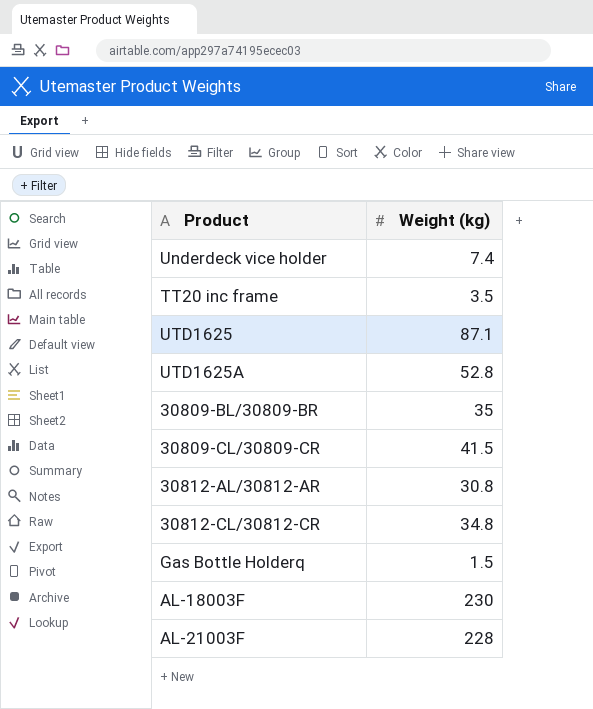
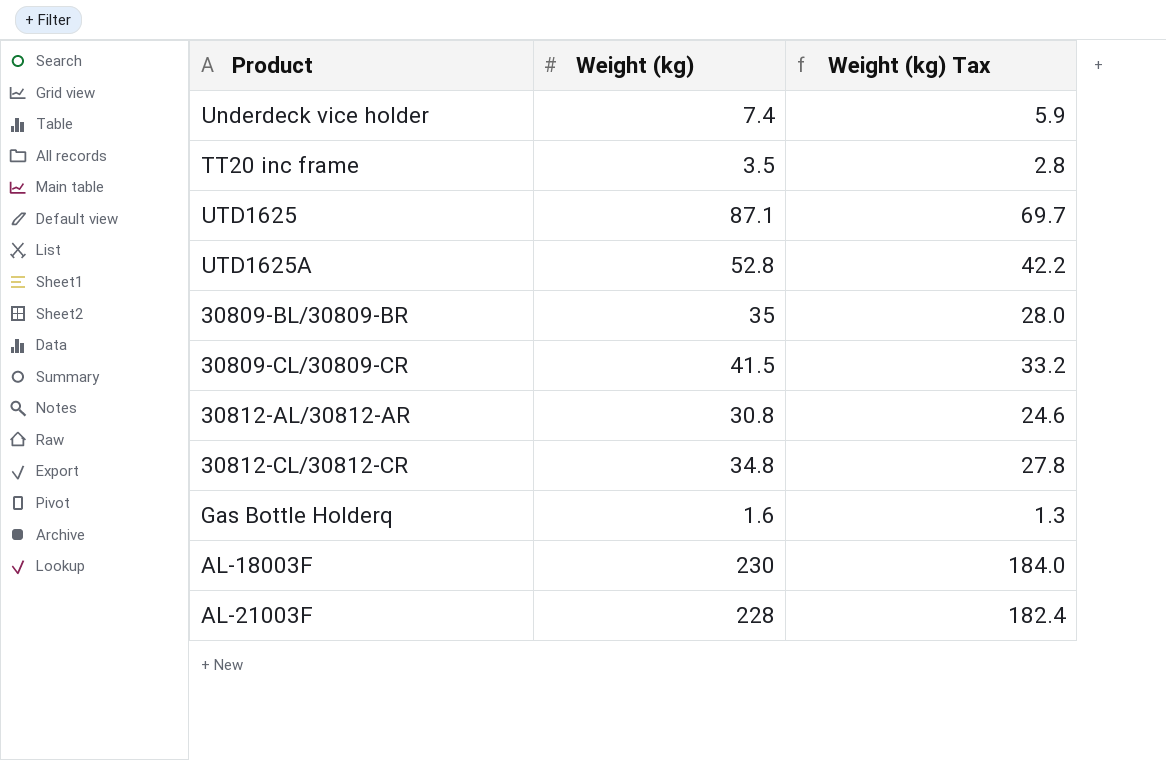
column Weight (kg) Tax | formula: none -> [Weight (kg)] * 0.8
Gas Bottle Holderq | Weight (kg): 1.5 -> 1.6

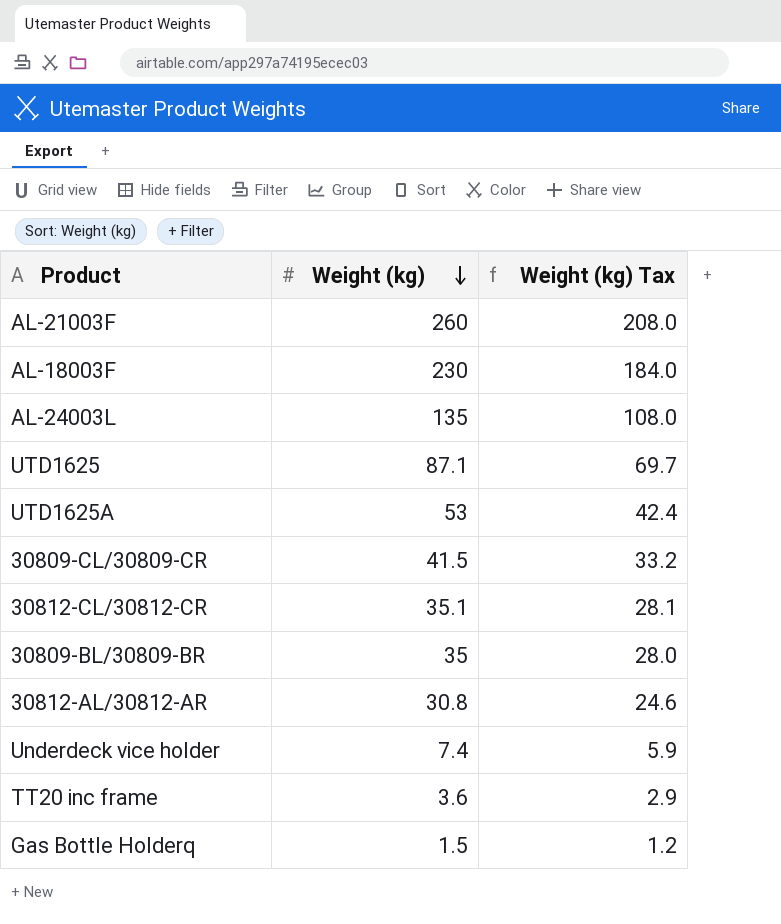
row order: none -> Weight (kg) descending
AL-21003F | Weight (kg): 228 -> 260
AL-21003F | Weight (kg) Tax: 182.4 -> 208.0
row AL-24003L: none -> 135 | 108.0
UTD1625A | Weight (kg): 52.8 -> 53
UTD1625A | Weight (kg) Tax: 42.2 -> 42.4
30812-CL/30812-CR | Weight (kg): 34.8 -> 35.1
30812-CL/30812-CR | Weight (kg) Tax: 27.8 -> 28.1
TT20 inc frame | Weight (kg): 3.5 -> 3.6
TT20 inc frame | Weight (kg) Tax: 2.8 -> 2.9
Gas Bottle Holderq | Weight (kg): 1.6 -> 1.5
Gas Bottle Holderq | Weight (kg) Tax: 1.3 -> 1.2

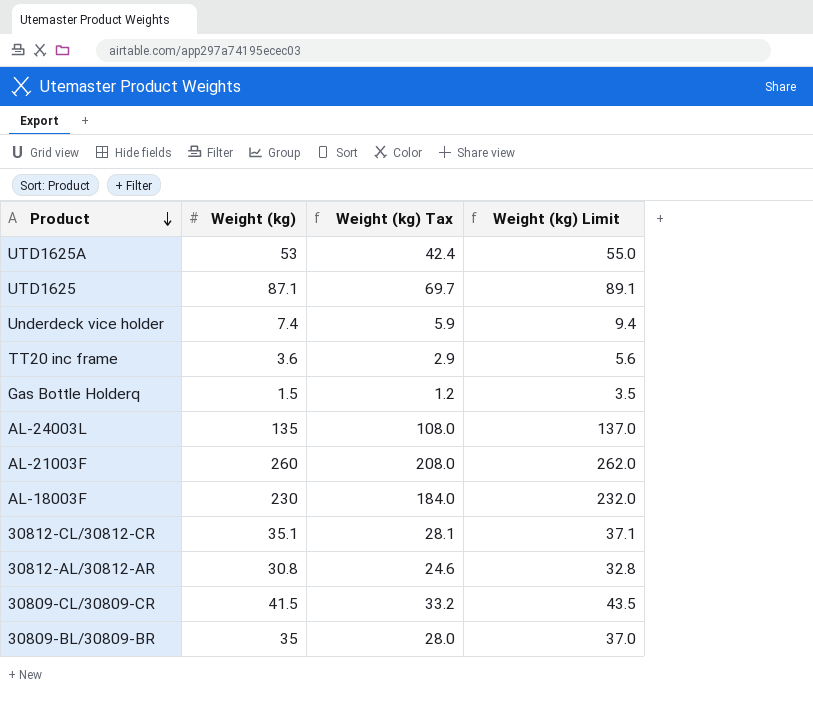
row order: Weight (kg) descending -> Product descending
column Weight (kg) Limit | formula: none -> [Weight (kg)] + 2

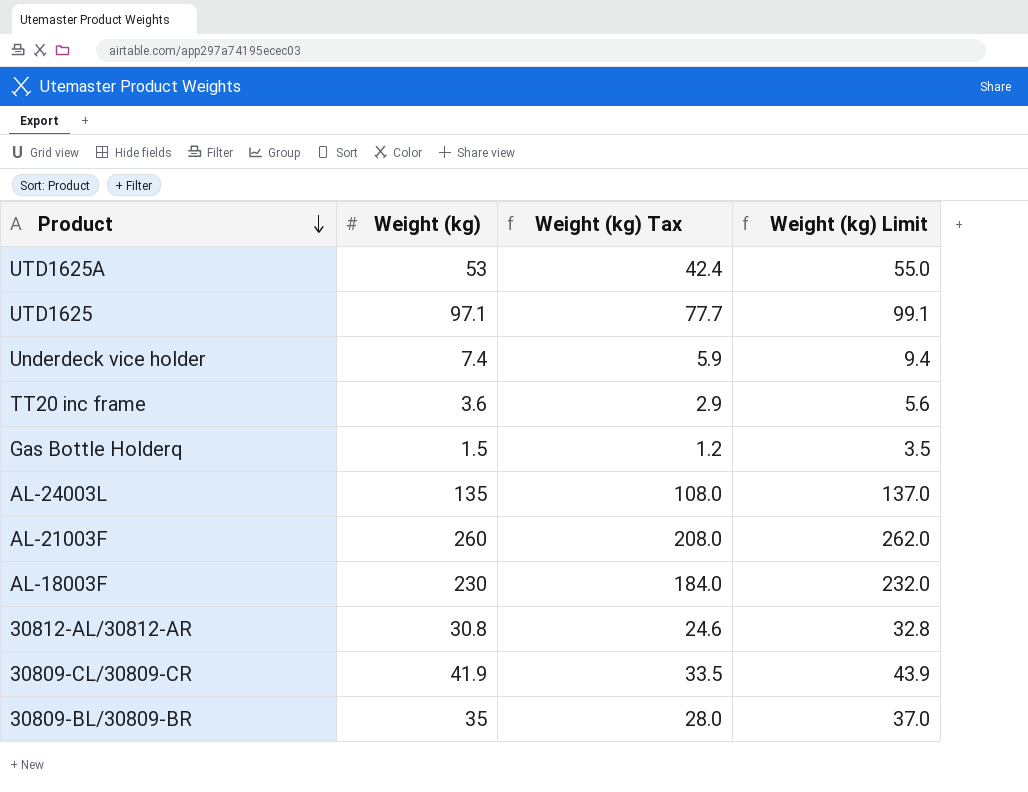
row 30812-CL/30812-CR: 35.1 | 28.1 | 37.1 -> none
UTD1625 | Weight (kg): 87.1 -> 97.1
UTD1625 | Weight (kg) Tax: 69.7 -> 77.7
UTD1625 | Weight (kg) Limit: 89.1 -> 99.1
30809-CL/30809-CR | Weight (kg): 41.5 -> 41.9
30809-CL/30809-CR | Weight (kg) Tax: 33.2 -> 33.5
30809-CL/30809-CR | Weight (kg) Limit: 43.5 -> 43.9

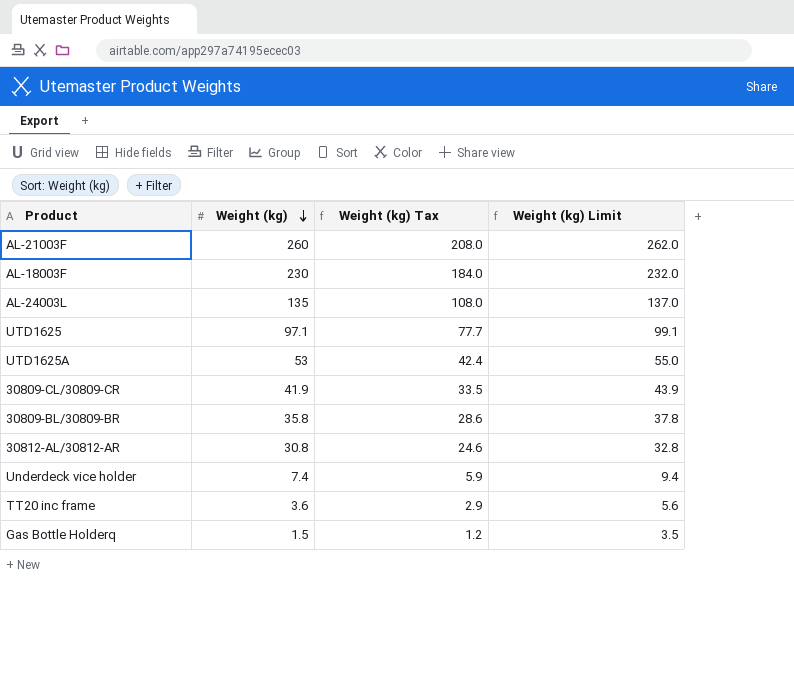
row order: Product descending -> Weight (kg) descending
30809-BL/30809-BR | Weight (kg): 35 -> 35.8
30809-BL/30809-BR | Weight (kg) Tax: 28.0 -> 28.6
30809-BL/30809-BR | Weight (kg) Limit: 37.0 -> 37.8

